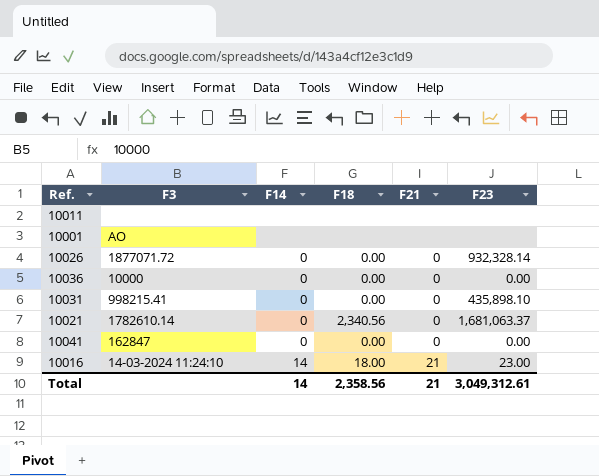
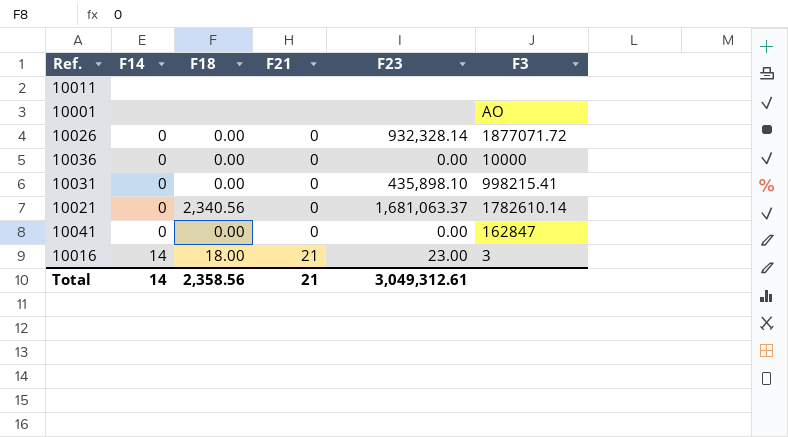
column F3 | position: 2 -> 6
10016 | F3: 14-03-2024 11:24:10 -> 3

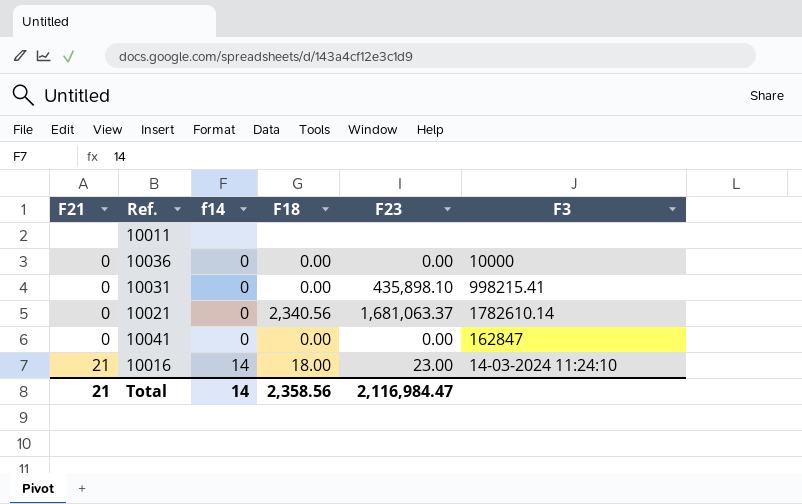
column F21 | position: 4 -> 1
column name: F14 -> f14
row 10001: none | none | none | none | AO -> none
row 10026: 0 | 0.00 | 0 | 932,328.14 | 1877071.72 -> none
10016 | F3: 3 -> 14-03-2024 11:24:10
Total | F23: 3,049,312.61 -> 2,116,984.47

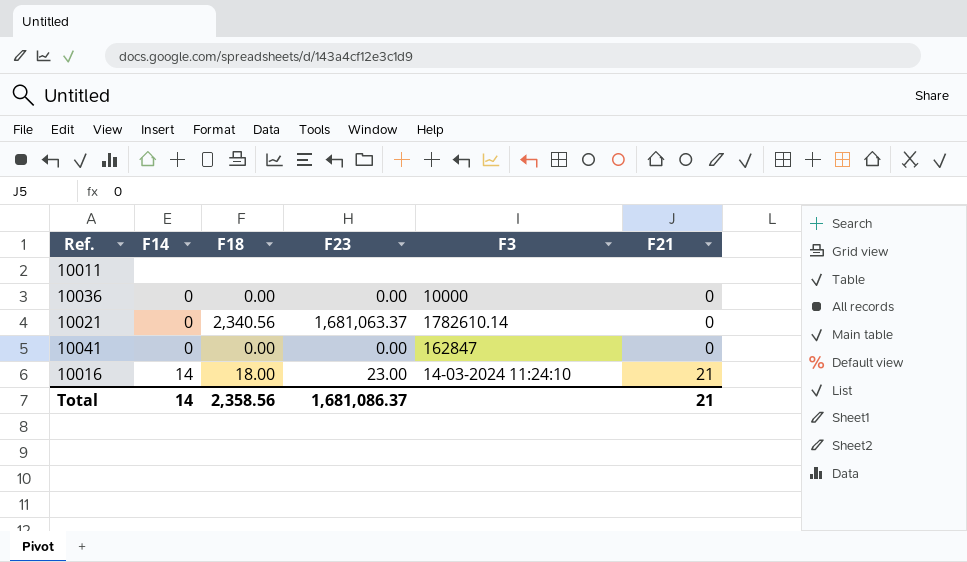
column name: f14 -> F14
column F21 | position: 1 -> 6
row 10031: 0 | 0 | 0.00 | 435,898.10 | 998215.41 -> none
Total | F23: 2,116,984.47 -> 1,681,086.37

